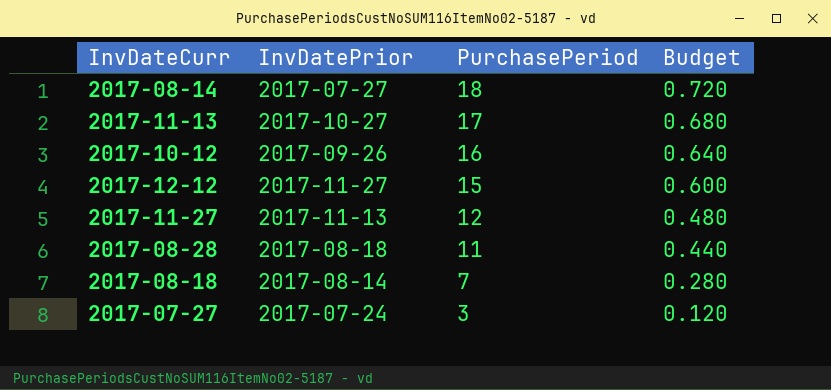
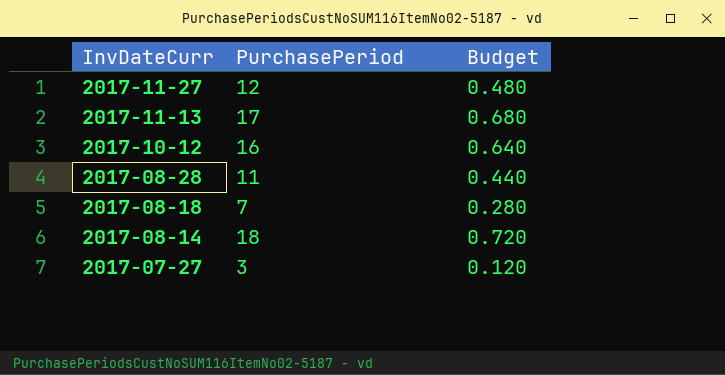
row order: PurchasePeriod descending -> InvDateCurr descending
column InvDatePrior | position: 2 -> none
row 2017-12-12: 2017-11-27 | 15 | 0.600 -> none

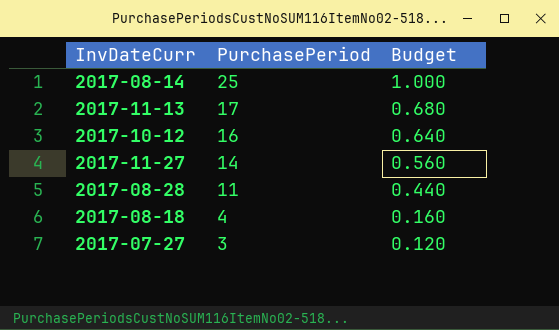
row order: InvDateCurr descending -> PurchasePeriod descending
2017-08-14 | PurchasePeriod: 18 -> 25
2017-08-14 | Budget: 0.720 -> 1.000
2017-11-27 | PurchasePeriod: 12 -> 14
2017-11-27 | Budget: 0.480 -> 0.560
2017-08-18 | PurchasePeriod: 7 -> 4
2017-08-18 | Budget: 0.280 -> 0.160

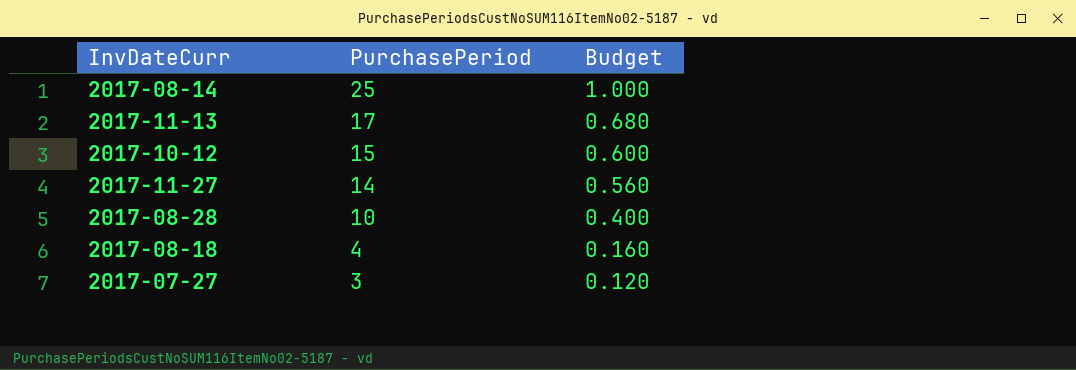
2017-10-12 | PurchasePeriod: 16 -> 15
2017-10-12 | Budget: 0.640 -> 0.600
2017-08-28 | PurchasePeriod: 11 -> 10
2017-08-28 | Budget: 0.440 -> 0.400

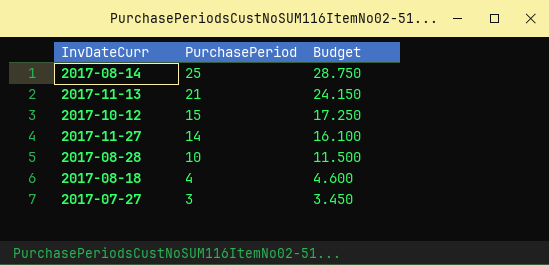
column Budget | formula: [PurchasePeriod] * 0.04 -> [PurchasePeriod] * 1.15
2017-11-13 | PurchasePeriod: 17 -> 21

